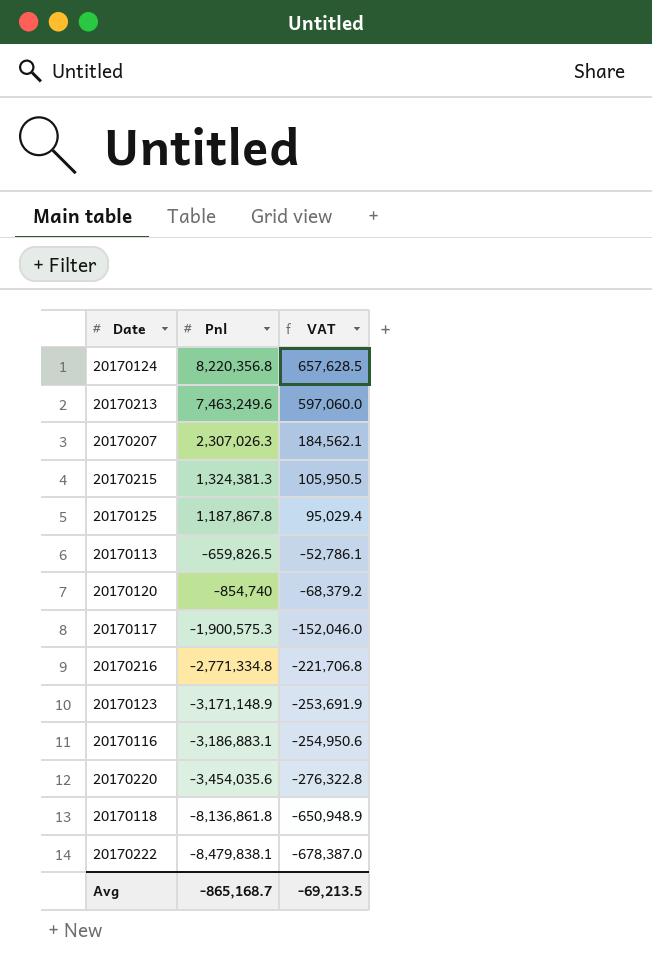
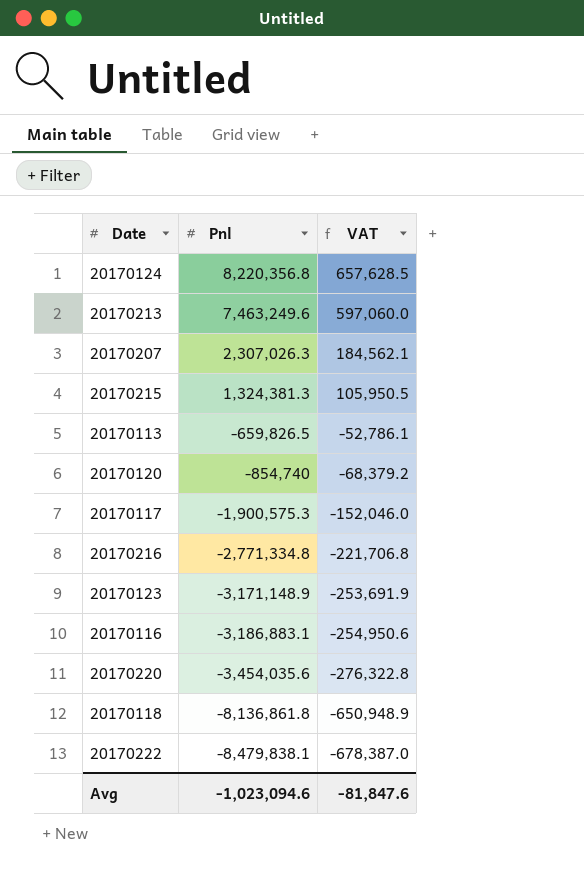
row 20170125: 1,187,867.8 | 95,029.4 -> none
Avg | Pnl: -865,168.7 -> -1,023,094.6
Avg | VAT: -69,213.5 -> -81,847.6

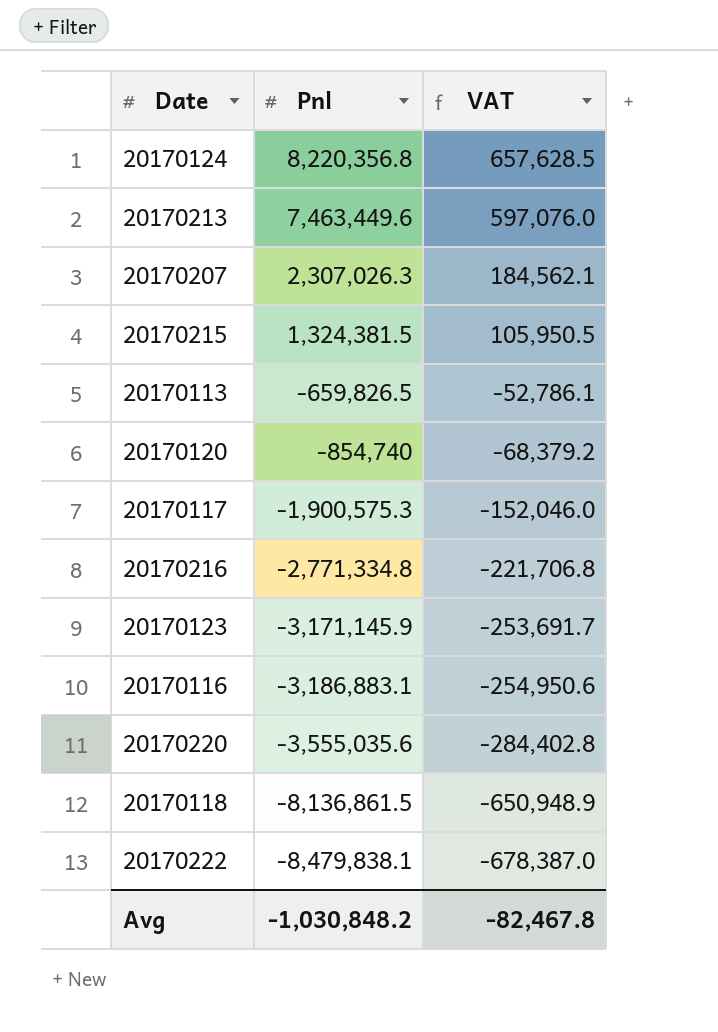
20170213 | Pnl: 7,463,249.6 -> 7,463,449.6
20170213 | VAT: 597,060.0 -> 597,076.0
20170215 | Pnl: 1,324,381.3 -> 1,324,381.5
20170123 | Pnl: -3,171,148.9 -> -3,171,145.9
20170123 | VAT: -253,691.9 -> -253,691.7
20170220 | Pnl: -3,454,035.6 -> -3,555,035.6
20170220 | VAT: -276,322.8 -> -284,402.8
20170118 | Pnl: -8,136,861.8 -> -8,136,861.5
Avg | Pnl: -1,023,094.6 -> -1,030,848.2
Avg | VAT: -81,847.6 -> -82,467.8

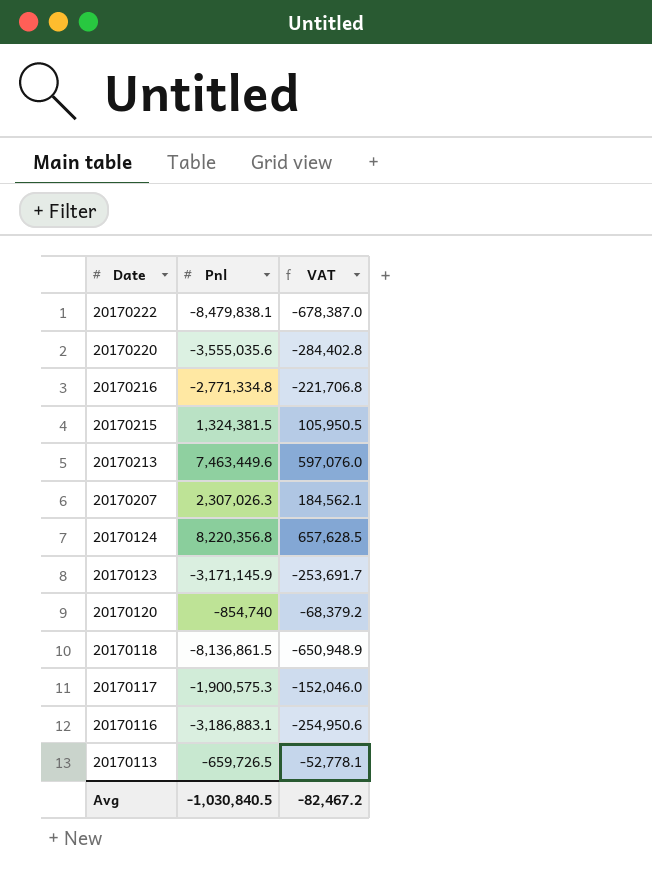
row order: Pnl descending -> Date descending
20170113 | Pnl: -659,826.5 -> -659,726.5
20170113 | VAT: -52,786.1 -> -52,778.1
Avg | Pnl: -1,030,848.2 -> -1,030,840.5
Avg | VAT: -82,467.8 -> -82,467.2

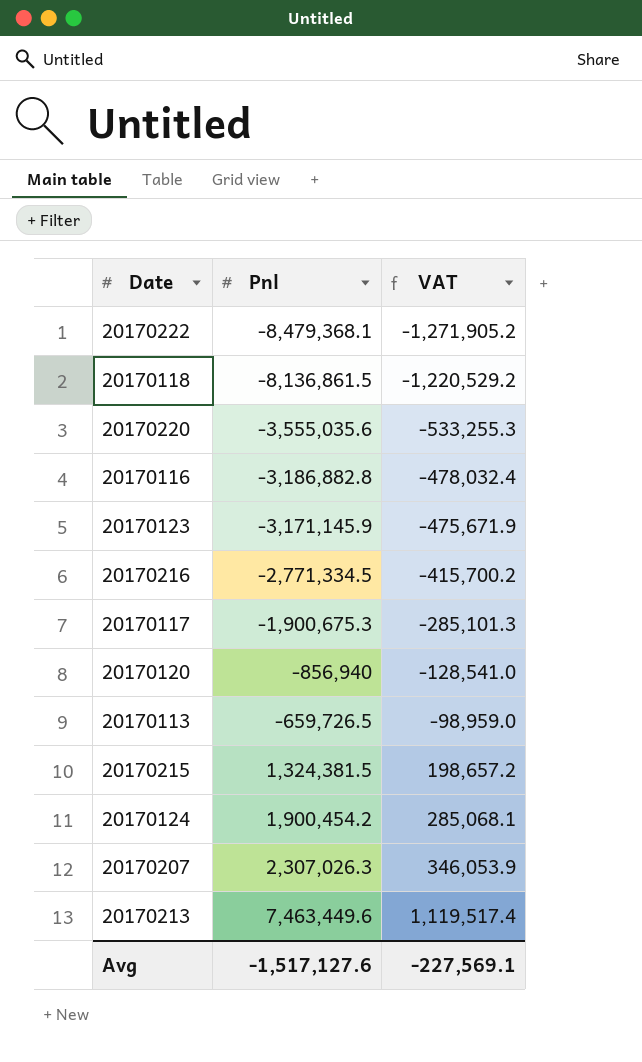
row order: Date descending -> Pnl ascending
column VAT | formula: [Pnl] * 0.08 -> [Pnl] * 0.15
20170222 | Pnl: -8,479,838.1 -> -8,479,368.1
20170116 | Pnl: -3,186,883.1 -> -3,186,882.8
20170216 | Pnl: -2,771,334.8 -> -2,771,334.5
20170117 | Pnl: -1,900,575.3 -> -1,900,675.3
20170120 | Pnl: -854,740 -> -856,940
20170124 | Pnl: 8,220,356.8 -> 1,900,454.2
Avg | Pnl: -1,030,840.5 -> -1,517,127.6
Avg | VAT: -82,467.2 -> -227,569.1

